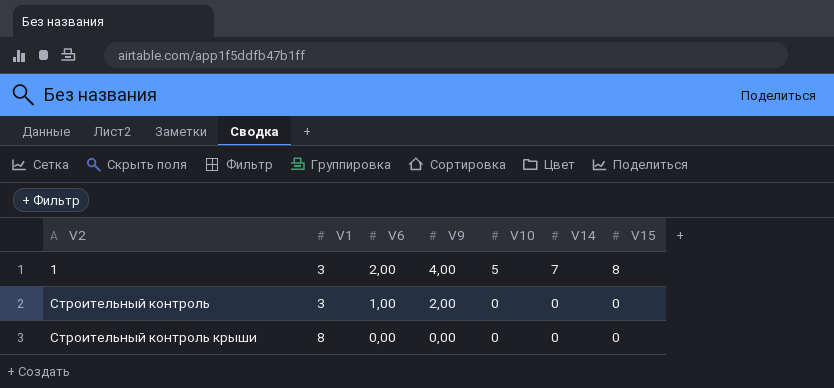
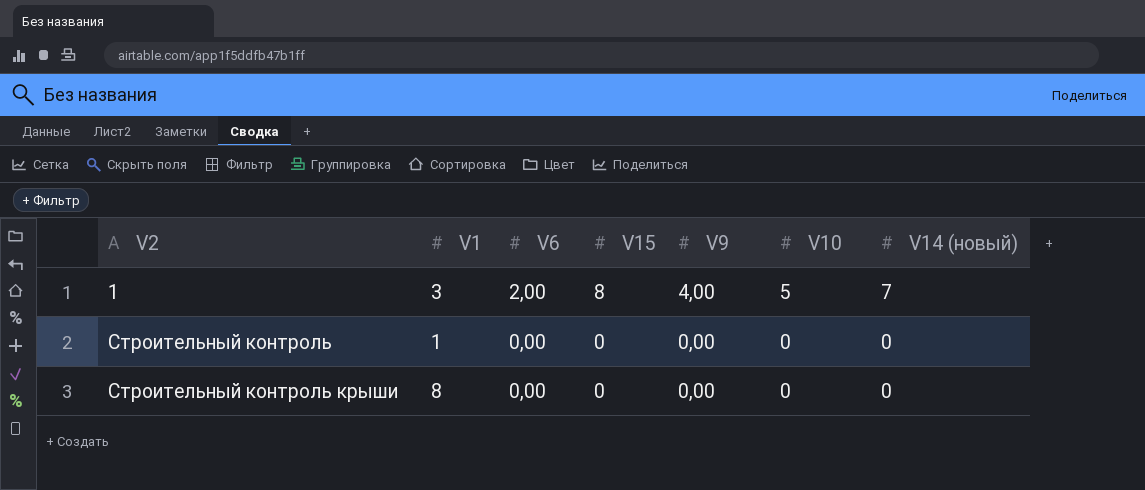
column V15 | position: 7 -> 4
column name: V14 -> V14 (новый)
Строительный контроль | V1: 3 -> 1
Строительный контроль | V6: 1,00 -> 0,00
Строительный контроль | V9: 2,00 -> 0,00

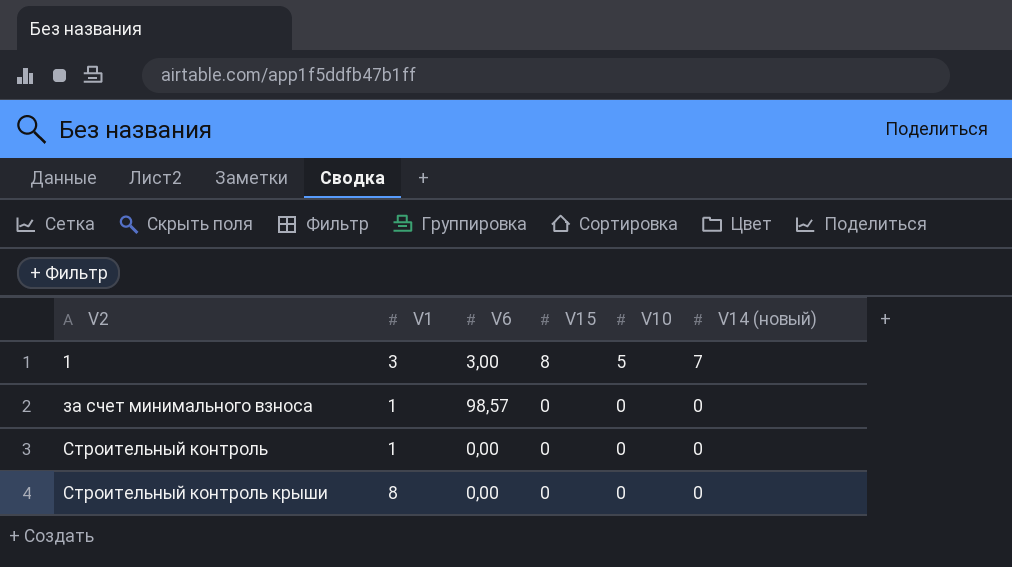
column V9 | position: 5 -> none
1 | V6: 2,00 -> 3,00
row за счет минимального взноса: none -> 1 | 98,57 | 0 | 0 | 0

